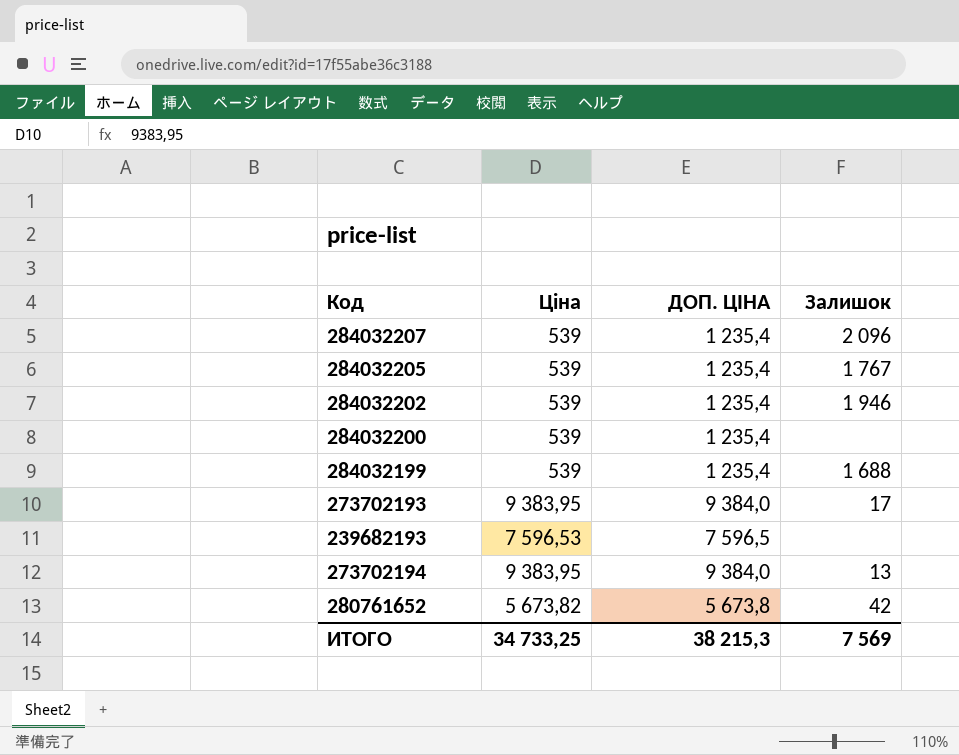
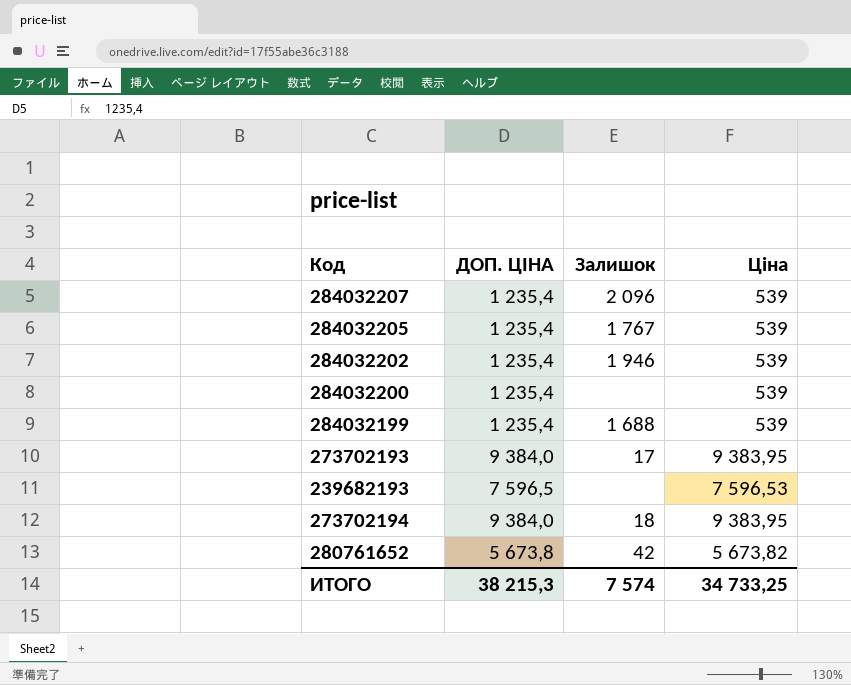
column Ціна | position: 2 -> 4
273702194 | Залишок: 13 -> 18
ИТОГО | Залишок: 7 569 -> 7 574

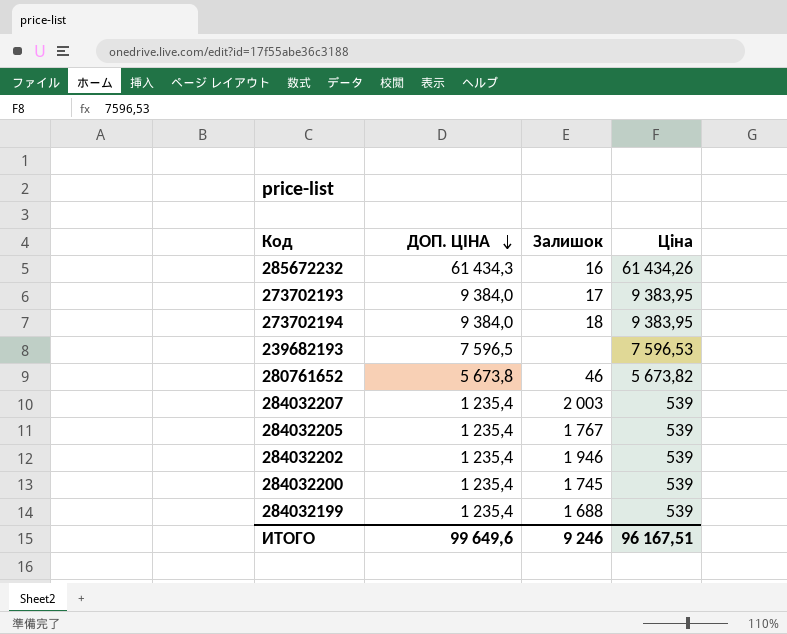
row order: none -> ДОП. ЦІНА descending
row 285672232: none -> 61 434,3 | 16 | 61 434,26
280761652 | Залишок: 42 -> 46
284032207 | Залишок: 2 096 -> 2 003
284032200 | Залишок: none -> 1 745
ИТОГО | ДОП. ЦІНА: 38 215,3 -> 99 649,6
ИТОГО | Залишок: 7 574 -> 9 246
ИТОГО | Ціна: 34 733,25 -> 96 167,51

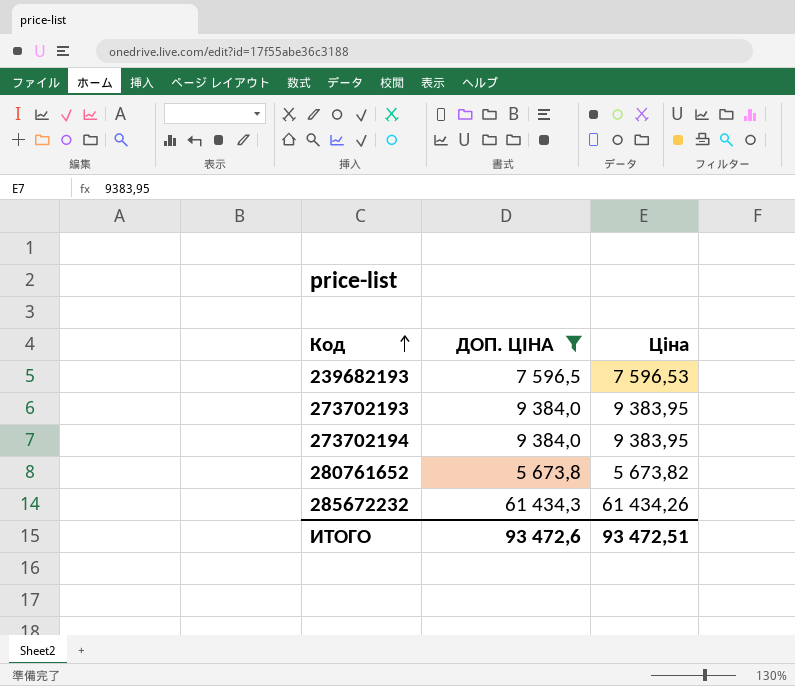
filter: none -> ДОП. ЦІНА != 1 235,4
row order: ДОП. ЦІНА descending -> Код ascending
column Залишок | position: 3 -> none
ИТОГО | ДОП. ЦІНА: 99 649,6 -> 93 472,6
ИТОГО | Ціна: 96 167,51 -> 93 472,51

